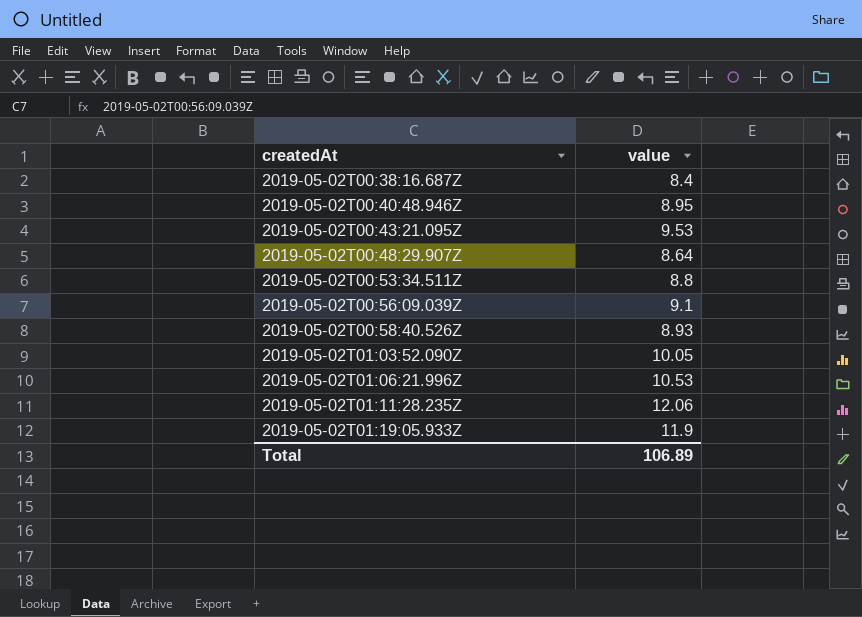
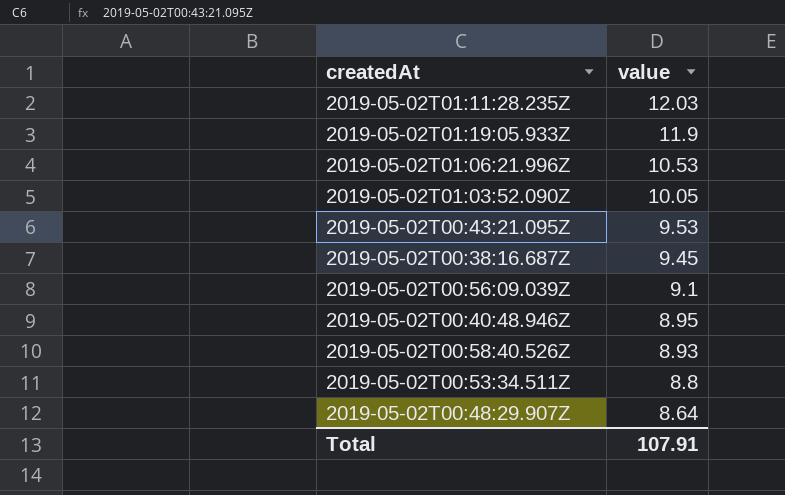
row order: createdAt ascending -> value descending
2019-05-02T01:11:28.235Z | value: 12.06 -> 12.03
2019-05-02T00:38:16.687Z | value: 8.4 -> 9.45
Total | value: 106.89 -> 107.91

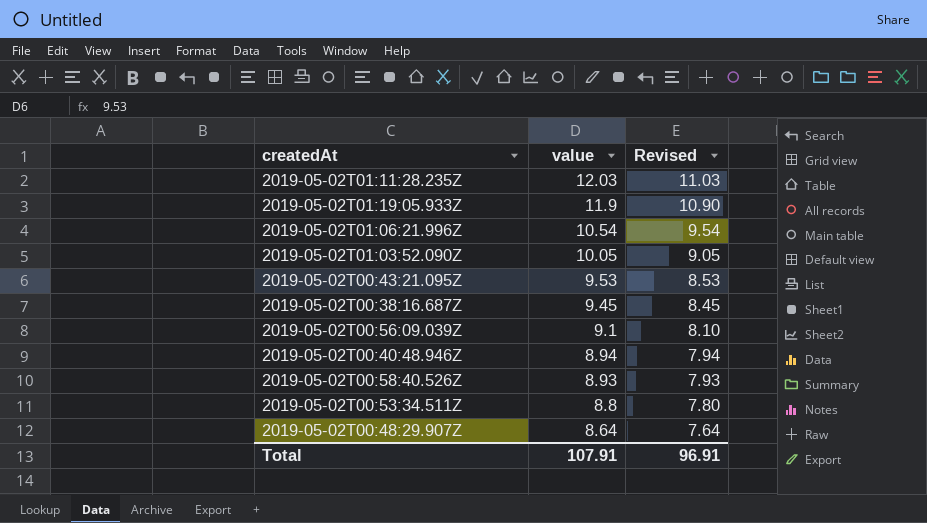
column Revised | formula: none -> [value] - 1
2019-05-02T01:06:21.996Z | value: 10.53 -> 10.54
2019-05-02T00:40:48.946Z | value: 8.95 -> 8.94

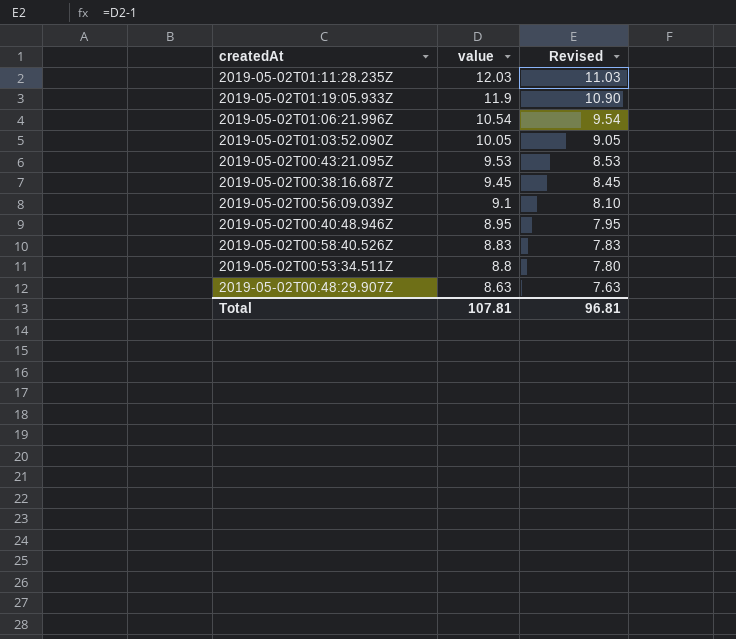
2019-05-02T00:40:48.946Z | value: 8.94 -> 8.95
2019-05-02T00:40:48.946Z | Revised: 7.94 -> 7.95
2019-05-02T00:58:40.526Z | value: 8.93 -> 8.83
2019-05-02T00:58:40.526Z | Revised: 7.93 -> 7.83
2019-05-02T00:48:29.907Z | value: 8.64 -> 8.63
2019-05-02T00:48:29.907Z | Revised: 7.64 -> 7.63
Total | value: 107.91 -> 107.81
Total | Revised: 96.91 -> 96.81

